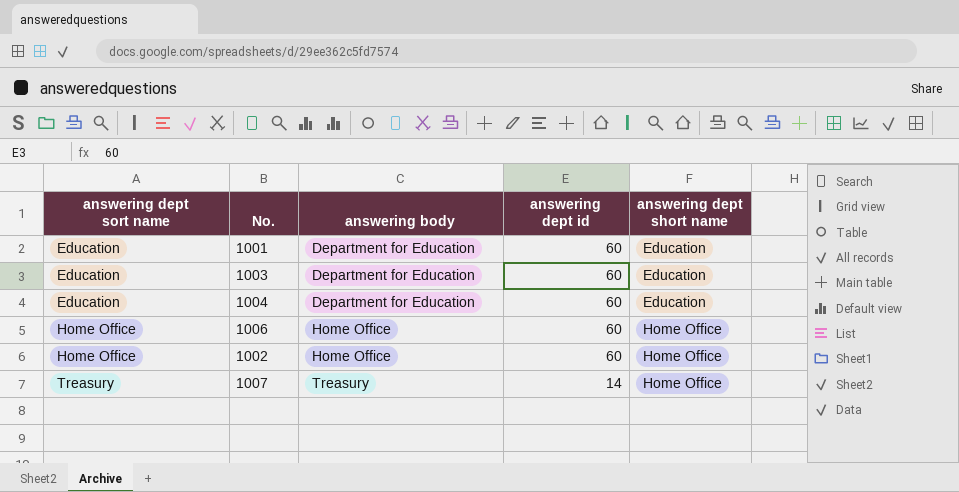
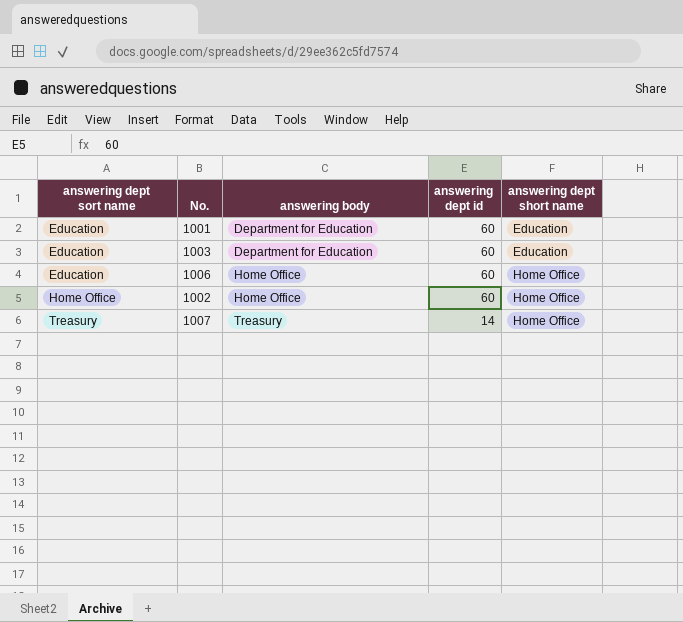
row 1004: Education | Department for Education | 60 | Education -> none
1006 | answering dept sort name: Home Office -> Education

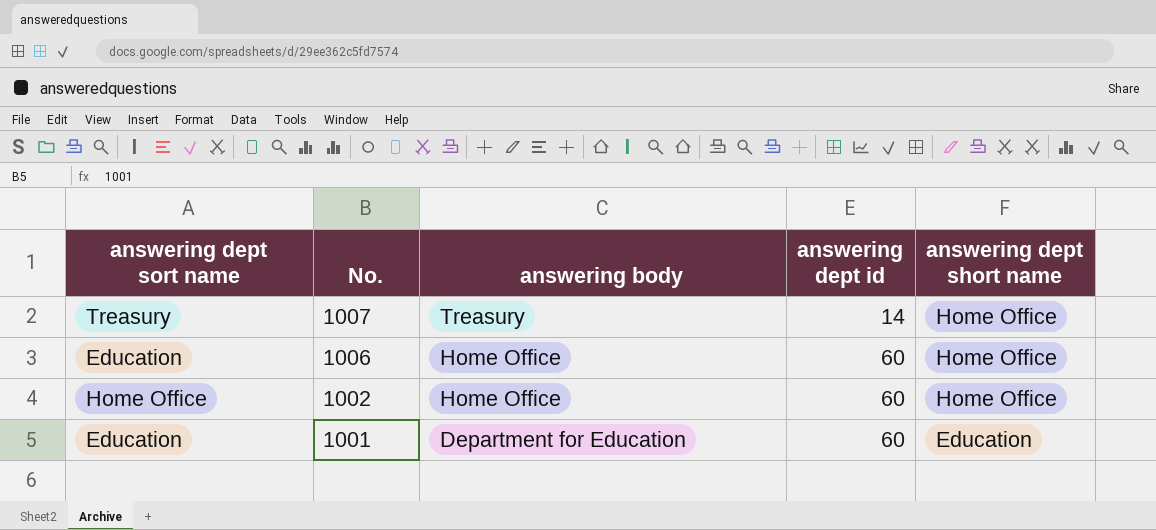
row order: answering dept sort name ascending -> No. descending
row 1003: Education | Department for Education | 60 | Education -> none

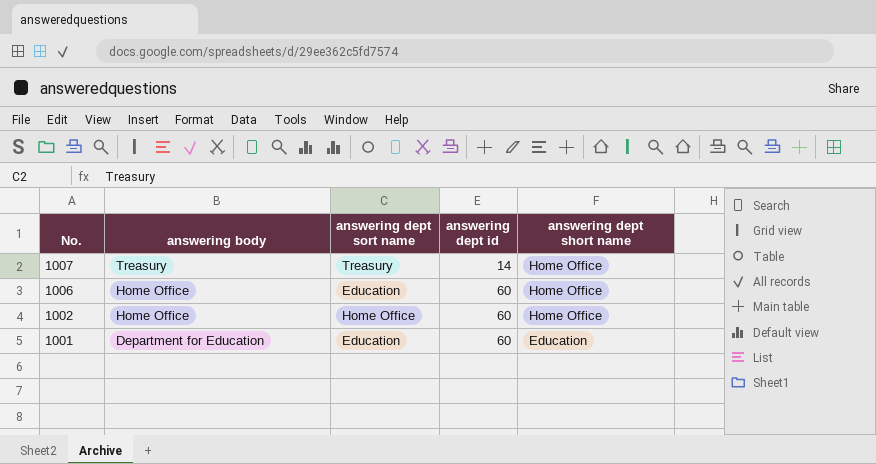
column answering dept sort name | position: 1 -> 3

